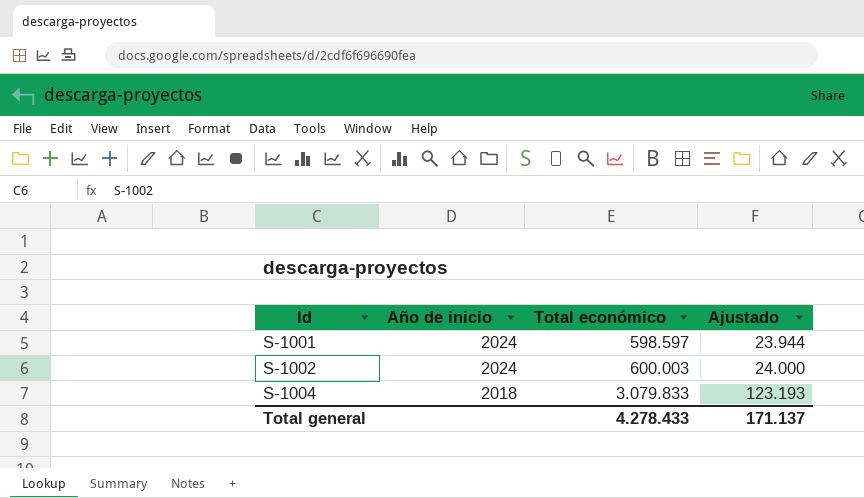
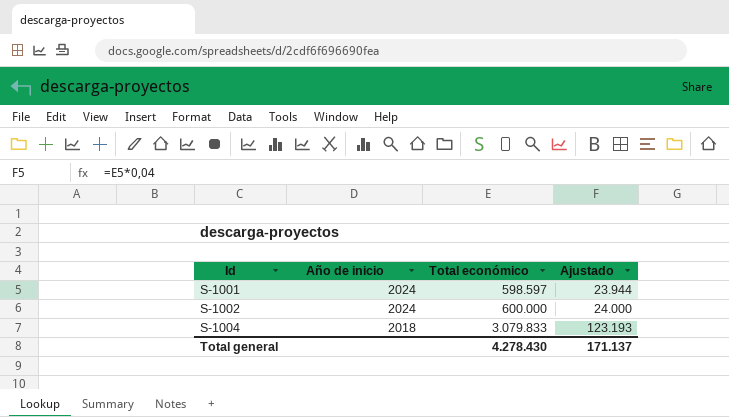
S-1002 | Total económico: 600.003 -> 600.000
Total general | Total económico: 4.278.433 -> 4.278.430

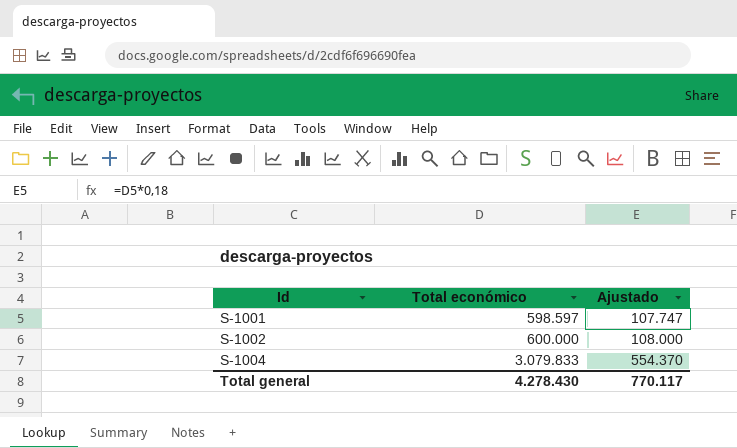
column Año de inicio | position: 2 -> none
column Ajustado | formula: [Total económico] * 0,04 -> [Total económico] * 0,18
Total general | Ajustado: 171.137 -> 770.117

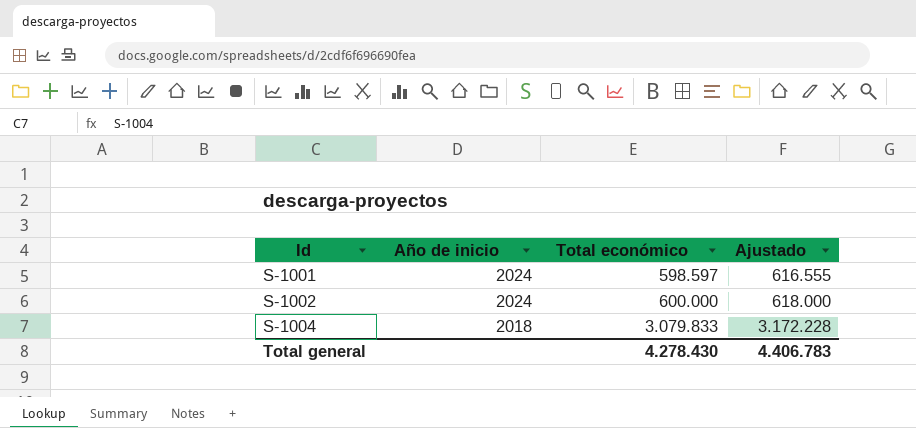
column Año de inicio | position: none -> 2
column Ajustado | formula: [Total económico] * 0,18 -> [Total económico] * 1,03
Total general | Ajustado: 770.117 -> 4.406.783

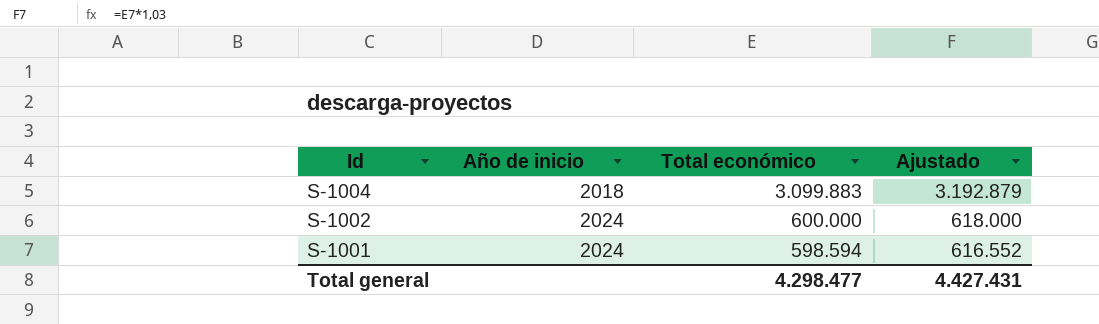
row order: Id ascending -> Id descending
S-1004 | Total económico: 3.079.833 -> 3.099.883
S-1004 | Ajustado: 3.172.228 -> 3.192.879
S-1001 | Total económico: 598.597 -> 598.594
S-1001 | Ajustado: 616.555 -> 616.552
Total general | Total económico: 4.278.430 -> 4.298.477
Total general | Ajustado: 4.406.783 -> 4.427.431

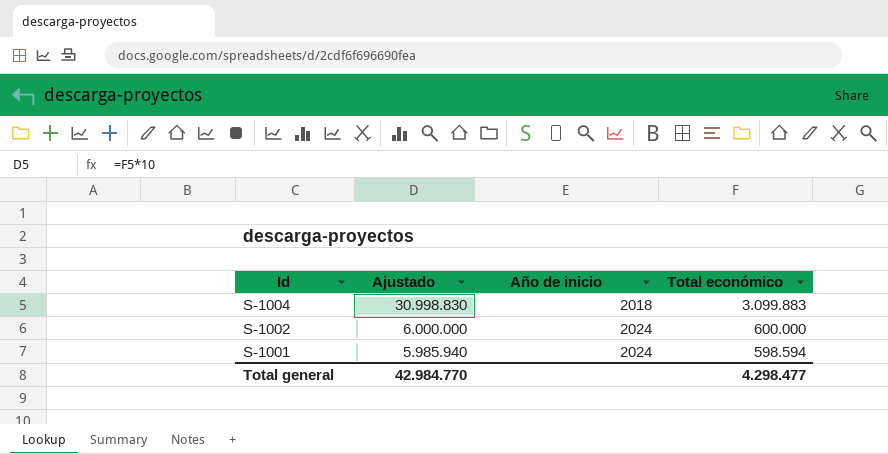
column Ajustado | formula: [Total económico] * 1,03 -> [Total económico] * 10
column Ajustado | position: 4 -> 2
Total general | Ajustado: 4.427.431 -> 42.984.770

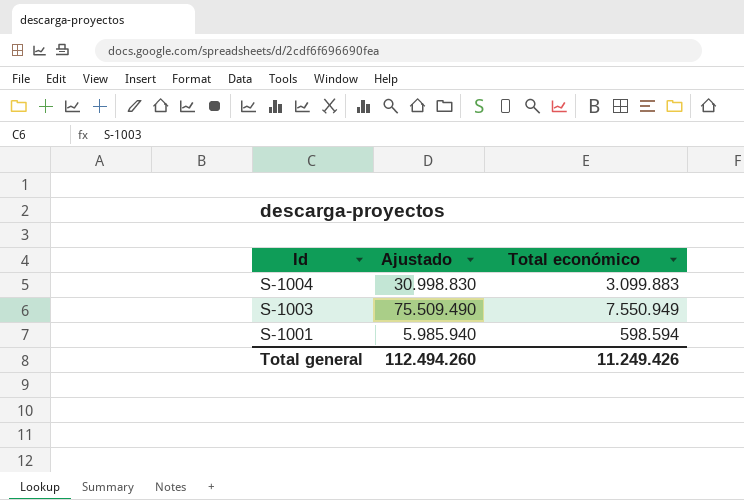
column Año de inicio | position: 3 -> none
row S-1002: 6.000.000 | 2024 | 600.000 -> none
row S-1003: none -> 75.509.490 | 7.550.949
Total general | Ajustado: 42.984.770 -> 112.494.260
Total general | Total económico: 4.298.477 -> 11.249.426

